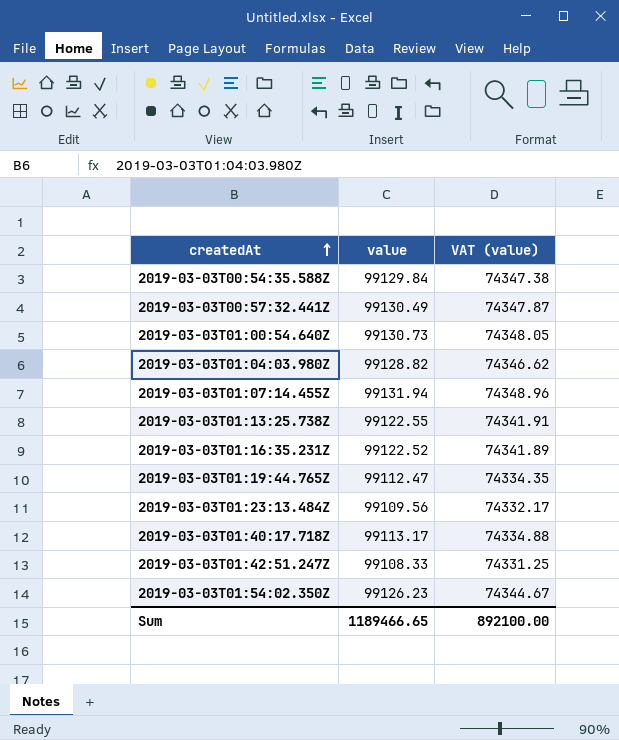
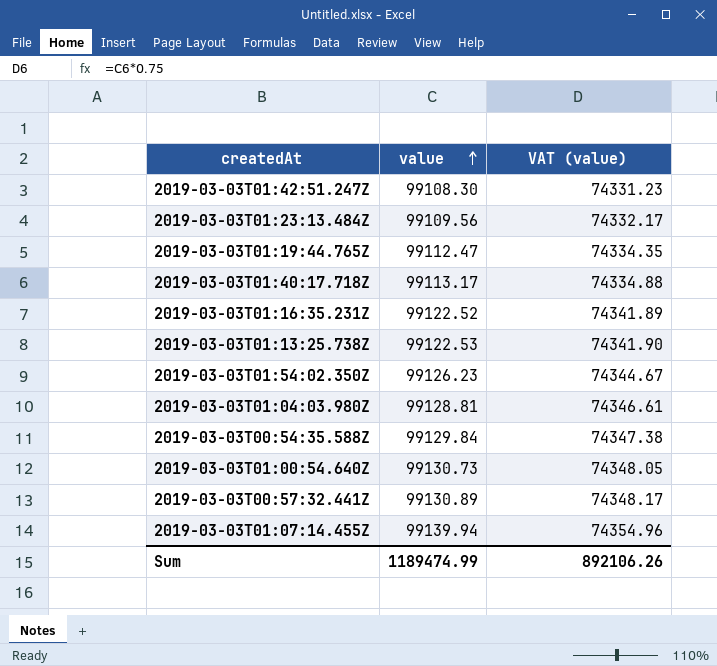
row order: createdAt ascending -> value ascending
2019-03-03T01:42:51.247Z | value: 99108.33 -> 99108.30
2019-03-03T01:42:51.247Z | VAT (value): 74331.25 -> 74331.23
2019-03-03T01:13:25.738Z | value: 99122.55 -> 99122.53
2019-03-03T01:13:25.738Z | VAT (value): 74341.91 -> 74341.90
2019-03-03T01:04:03.980Z | value: 99128.82 -> 99128.81
2019-03-03T01:04:03.980Z | VAT (value): 74346.62 -> 74346.61
2019-03-03T00:57:32.441Z | value: 99130.49 -> 99130.89
2019-03-03T00:57:32.441Z | VAT (value): 74347.87 -> 74348.17
2019-03-03T01:07:14.455Z | value: 99131.94 -> 99139.94
2019-03-03T01:07:14.455Z | VAT (value): 74348.96 -> 74354.96
Sum | value: 1189466.65 -> 1189474.99
Sum | VAT (value): 892100.00 -> 892106.26

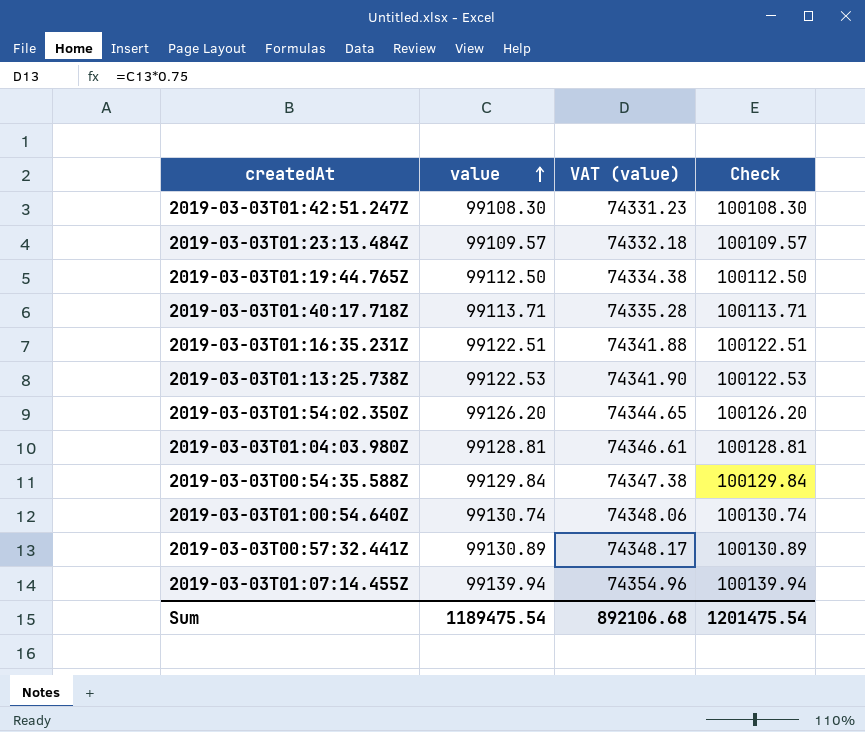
column Check | formula: none -> [value] + 1000
2019-03-03T01:23:13.484Z | value: 99109.56 -> 99109.57
2019-03-03T01:23:13.484Z | VAT (value): 74332.17 -> 74332.18
2019-03-03T01:19:44.765Z | value: 99112.47 -> 99112.50
2019-03-03T01:19:44.765Z | VAT (value): 74334.35 -> 74334.38
2019-03-03T01:40:17.718Z | value: 99113.17 -> 99113.71
2019-03-03T01:40:17.718Z | VAT (value): 74334.88 -> 74335.28
2019-03-03T01:16:35.231Z | value: 99122.52 -> 99122.51
2019-03-03T01:16:35.231Z | VAT (value): 74341.89 -> 74341.88
2019-03-03T01:54:02.350Z | value: 99126.23 -> 99126.20
2019-03-03T01:54:02.350Z | VAT (value): 74344.67 -> 74344.65
2019-03-03T01:00:54.640Z | value: 99130.73 -> 99130.74
2019-03-03T01:00:54.640Z | VAT (value): 74348.05 -> 74348.06
Sum | value: 1189474.99 -> 1189475.54
Sum | VAT (value): 892106.26 -> 892106.68

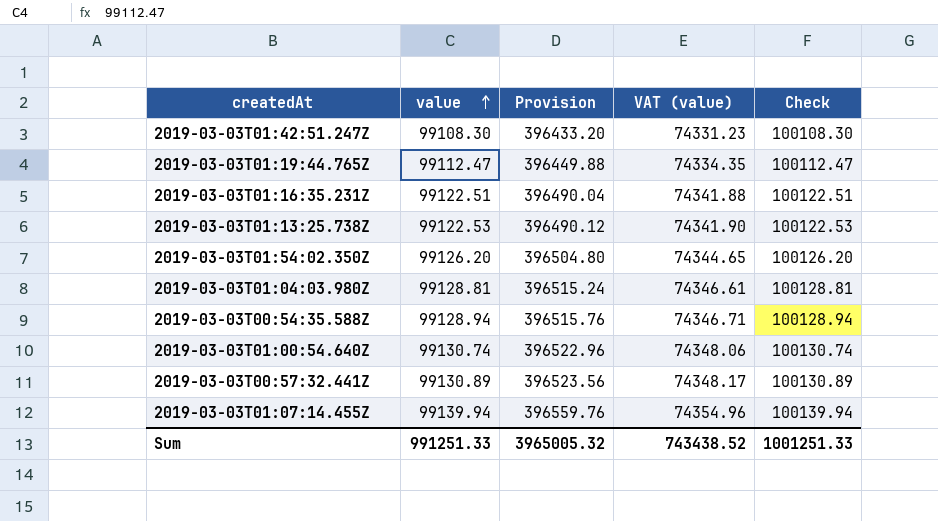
column Provision | formula: none -> [value] * 4
row 2019-03-03T01:23:13.484Z: 99109.57 | 74332.18 | 100109.57 -> none
row 2019-03-03T01:40:17.718Z: 99113.71 | 74335.28 | 100113.71 -> none
2019-03-03T01:19:44.765Z | value: 99112.50 -> 99112.47
2019-03-03T01:19:44.765Z | VAT (value): 74334.38 -> 74334.35
2019-03-03T01:19:44.765Z | Check: 100112.50 -> 100112.47
2019-03-03T00:54:35.588Z | value: 99129.84 -> 99128.94
2019-03-03T00:54:35.588Z | VAT (value): 74347.38 -> 74346.71
2019-03-03T00:54:35.588Z | Check: 100129.84 -> 100128.94
Sum | value: 1189475.54 -> 991251.33
Sum | VAT (value): 892106.68 -> 743438.52
Sum | Check: 1201475.54 -> 1001251.33

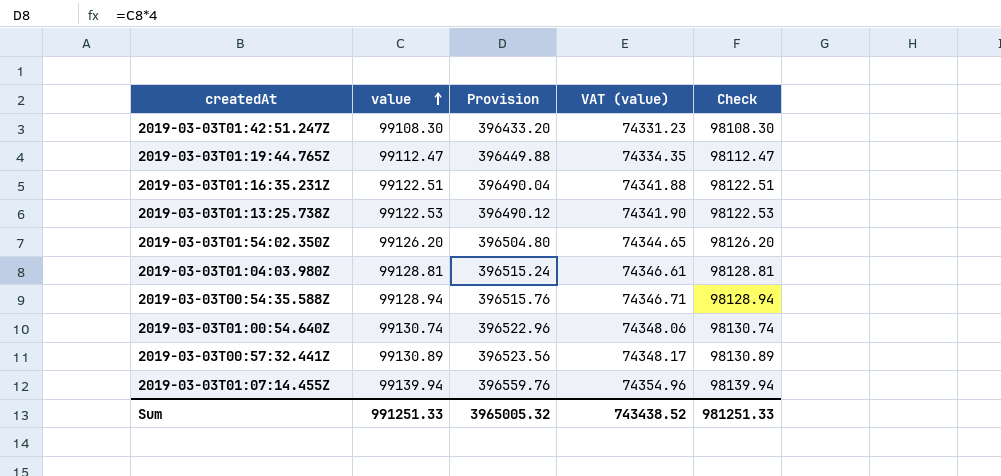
column Check | formula: [value] + 1000 -> [value] - 1000
Sum | Check: 1001251.33 -> 981251.33

